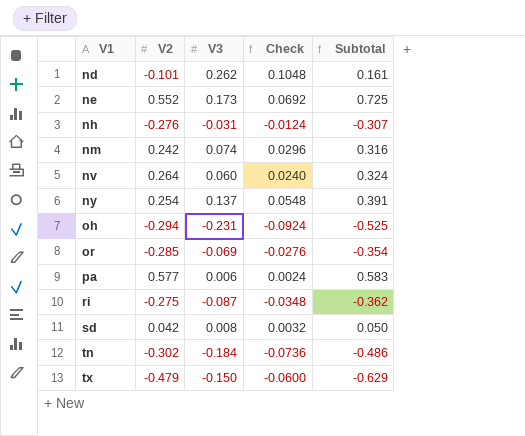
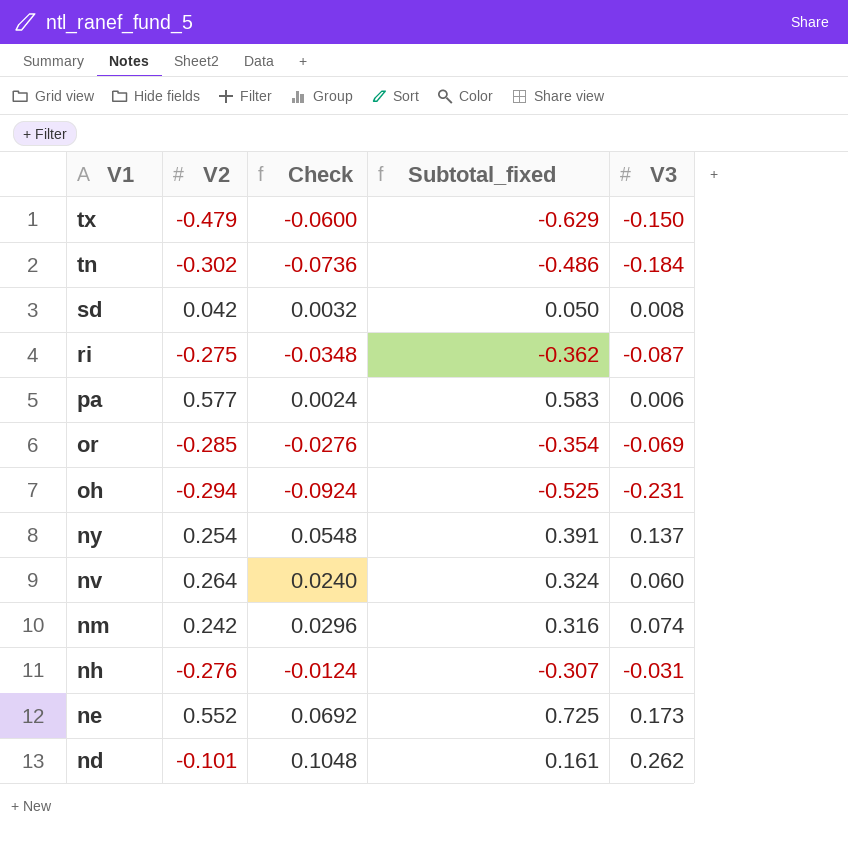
row order: V1 ascending -> V1 descending
column name: Subtotal -> Subtotal_fixed
column V3 | position: 3 -> 5

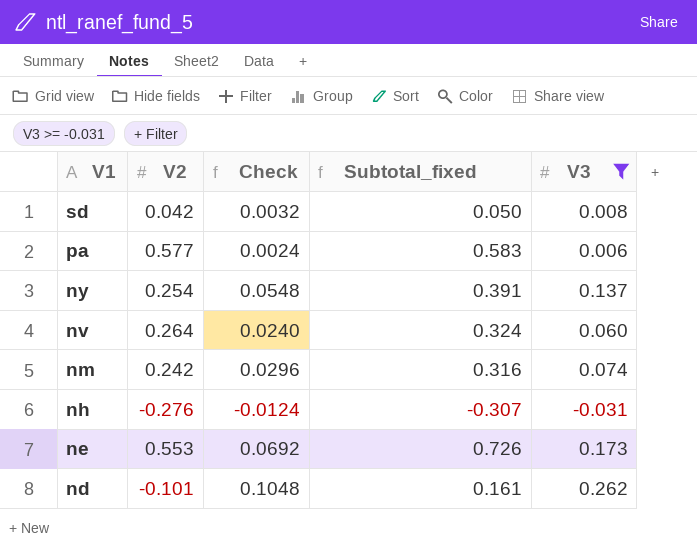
filter: none -> V3 >= -0.031
ne | V2: 0.552 -> 0.553
ne | Subtotal_fixed: 0.725 -> 0.726

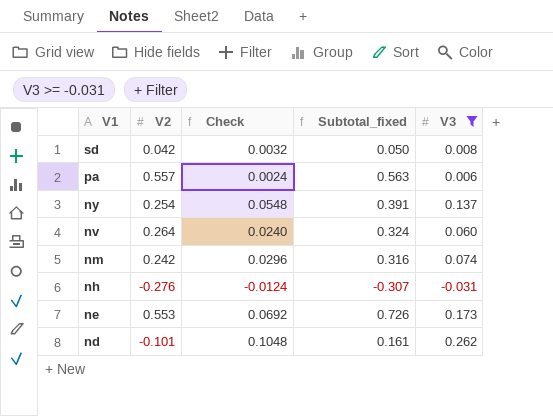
pa | V2: 0.577 -> 0.557
pa | Subtotal_fixed: 0.583 -> 0.563

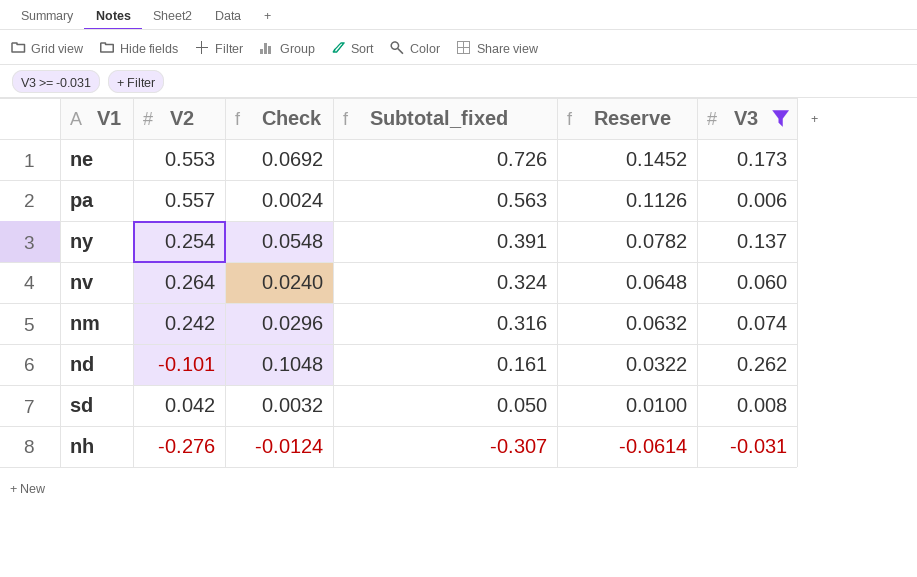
row order: V1 descending -> Subtotal_fixed descending
column Reserve | formula: none -> [Subtotal_fixed] * 0.2

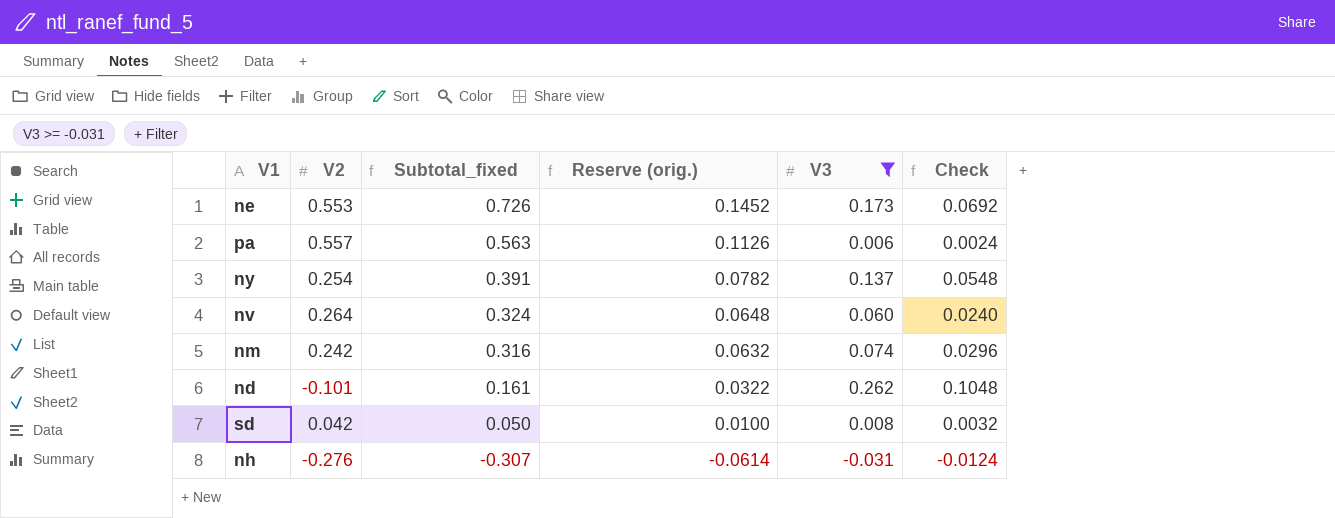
column name: Reserve -> Reserve (orig.)
column Check | position: 3 -> 6

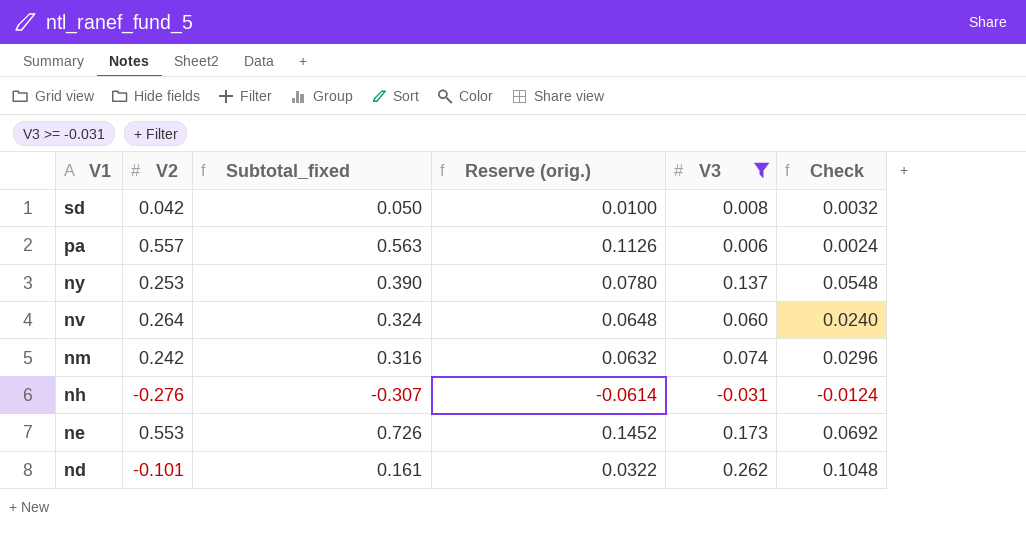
row order: Subtotal_fixed descending -> V1 descending
ny | V2: 0.254 -> 0.253
ny | Subtotal_fixed: 0.391 -> 0.390
ny | Reserve (orig.): 0.0782 -> 0.0780

